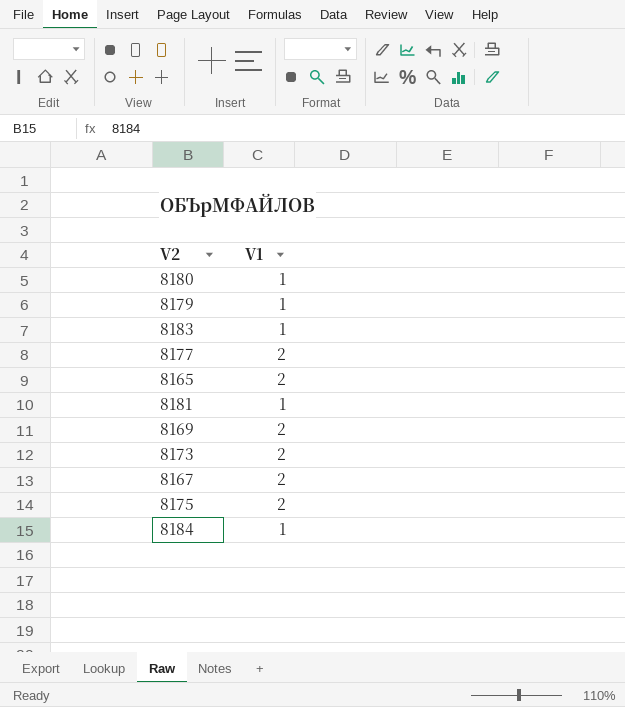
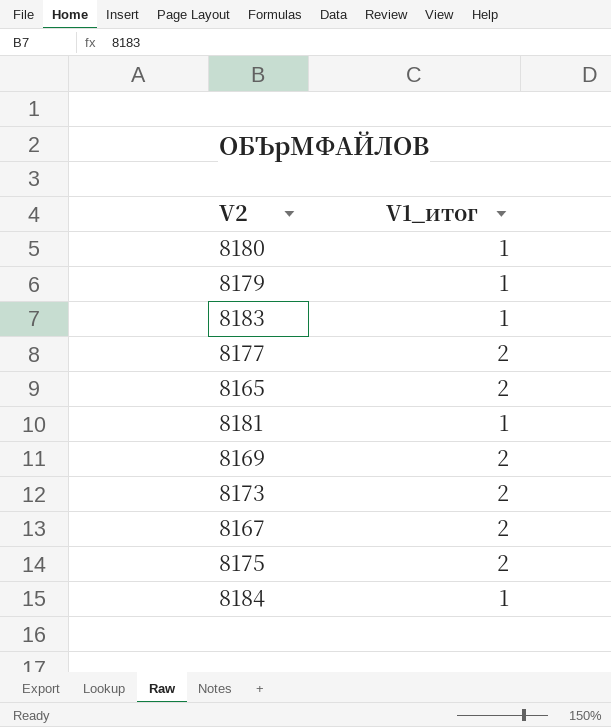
column name: V1 -> V1_итог

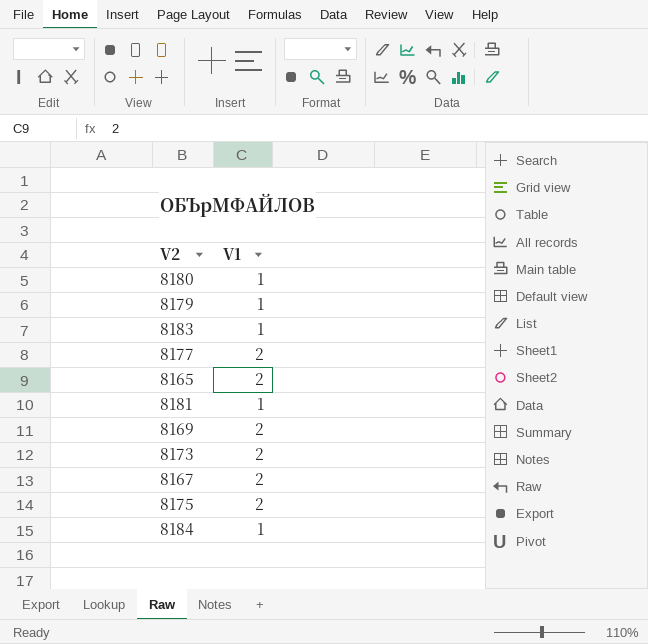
column name: V1_итог -> V1

